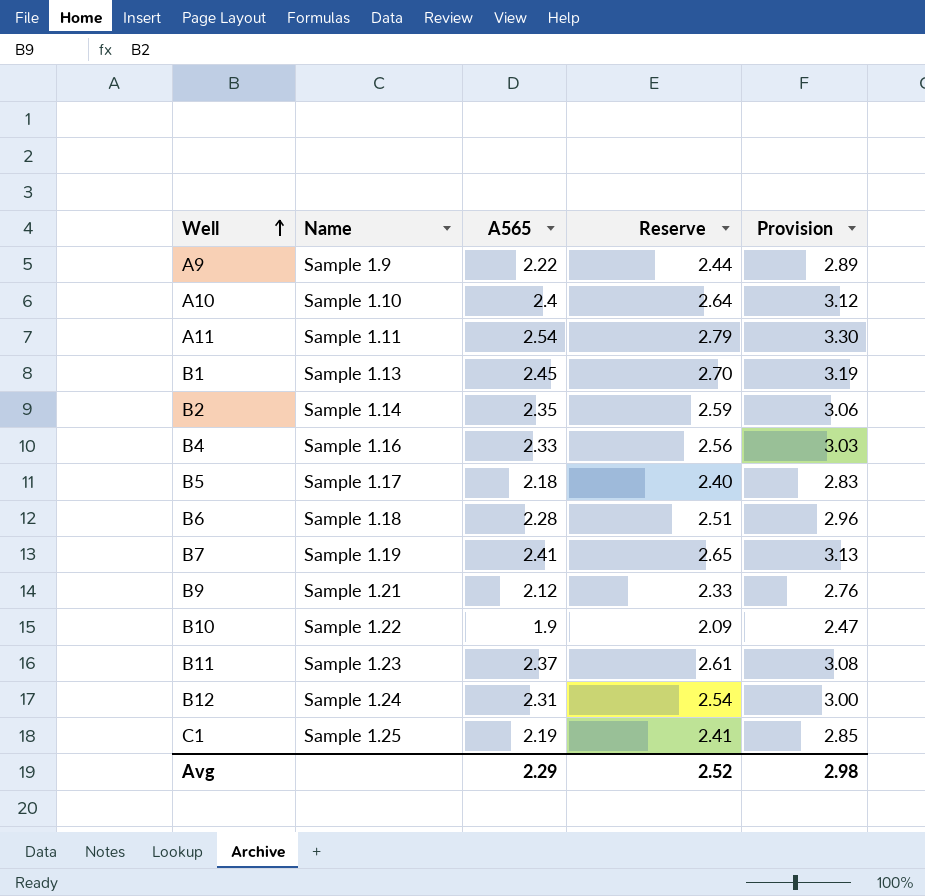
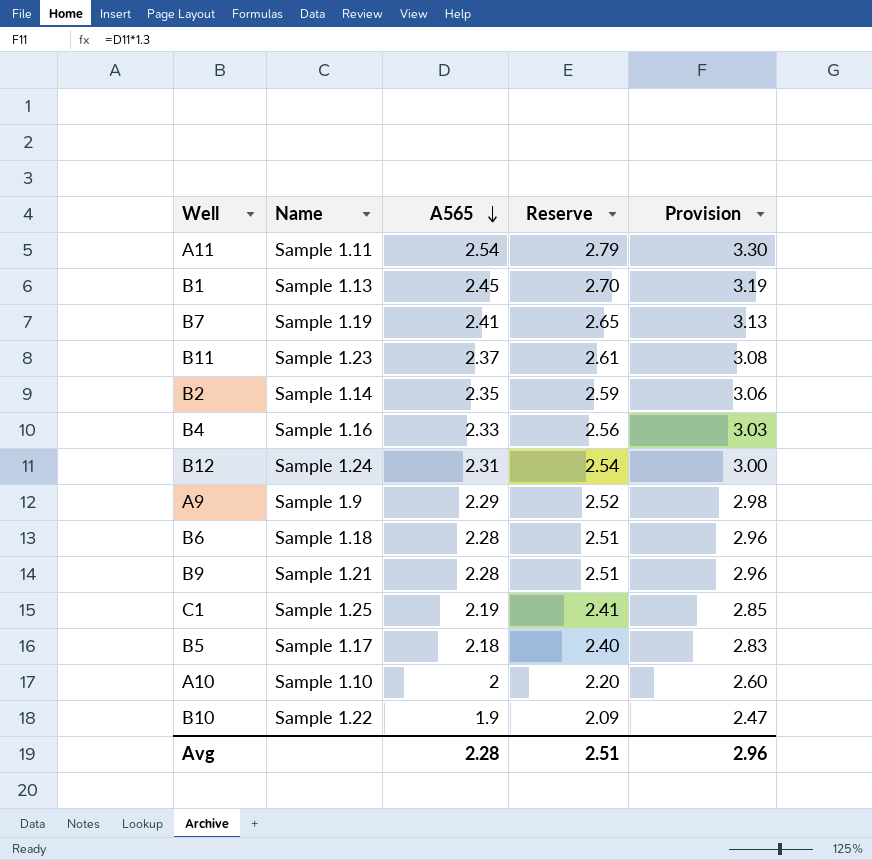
row order: Well ascending -> A565 descending
A9 | A565: 2.22 -> 2.29
A9 | Reserve: 2.44 -> 2.52
A9 | Provision: 2.89 -> 2.98
B9 | A565: 2.12 -> 2.28
B9 | Reserve: 2.33 -> 2.51
B9 | Provision: 2.76 -> 2.96
A10 | A565: 2.4 -> 2
A10 | Reserve: 2.64 -> 2.20
A10 | Provision: 3.12 -> 2.60
Avg | A565: 2.29 -> 2.28
Avg | Reserve: 2.52 -> 2.51
Avg | Provision: 2.98 -> 2.96

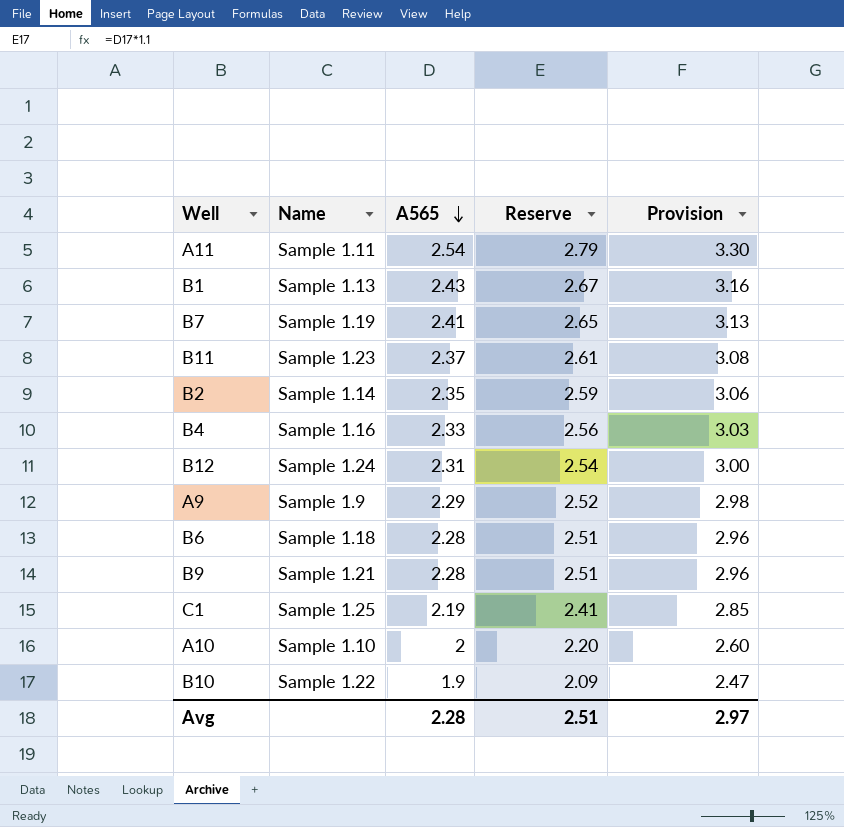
row B5: Sample 1.17 | 2.18 | 2.40 | 2.83 -> none
B1 | A565: 2.45 -> 2.43
B1 | Reserve: 2.70 -> 2.67
B1 | Provision: 3.19 -> 3.16
Avg | Provision: 2.96 -> 2.97

